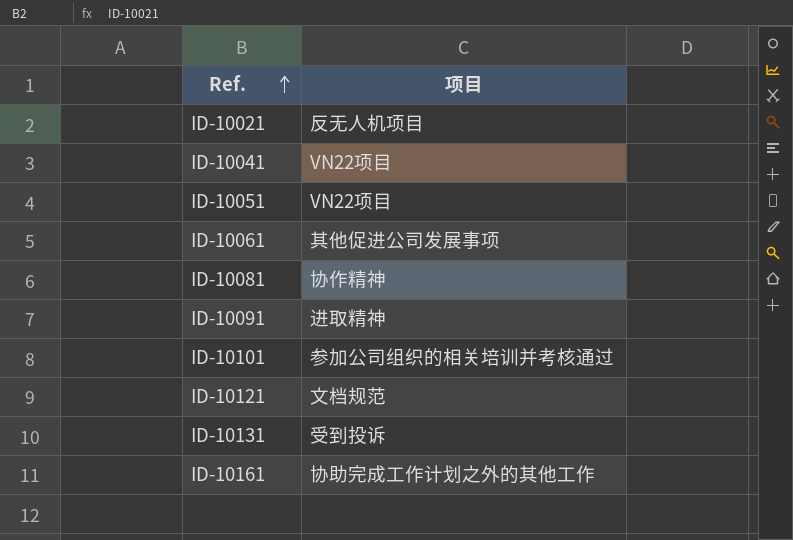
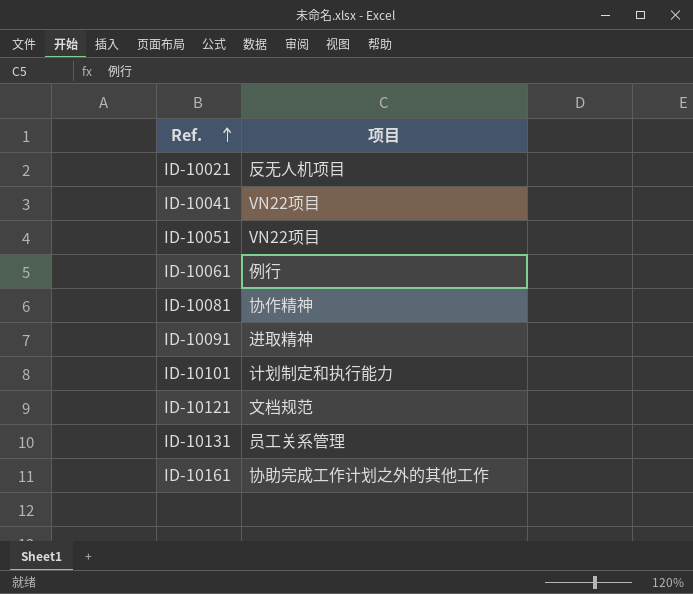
ID-10061 | 项目: 其他促进公司发展事项 -> 例行
ID-10101 | 项目: 参加公司组织的相关培训并考核通过 -> 计划制定和执行能力
ID-10131 | 项目: 受到投诉 -> 员工关系管理

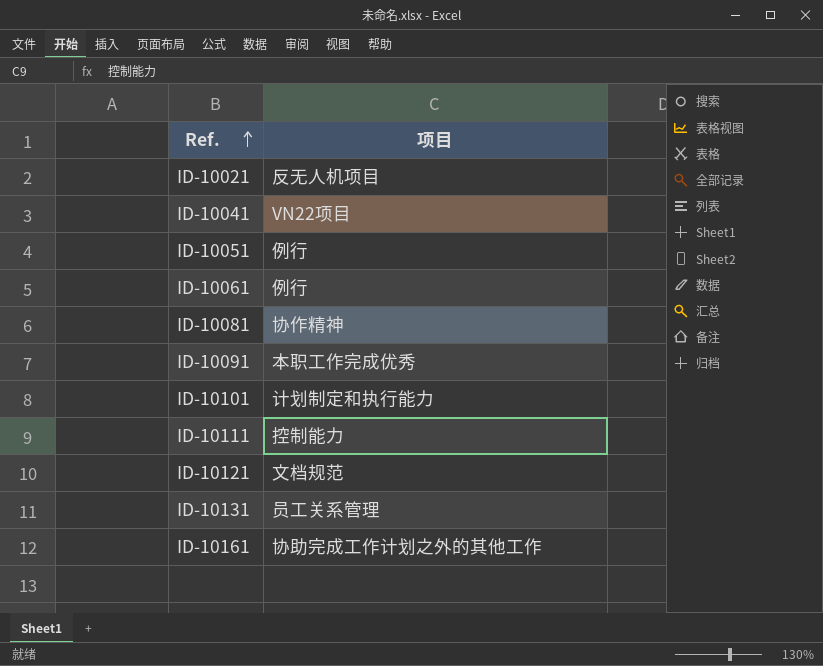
ID-10051 | 项目: VN22项目 -> 例行
ID-10091 | 项目: 进取精神 -> 本职工作完成优秀
row ID-10111: none -> 控制能力

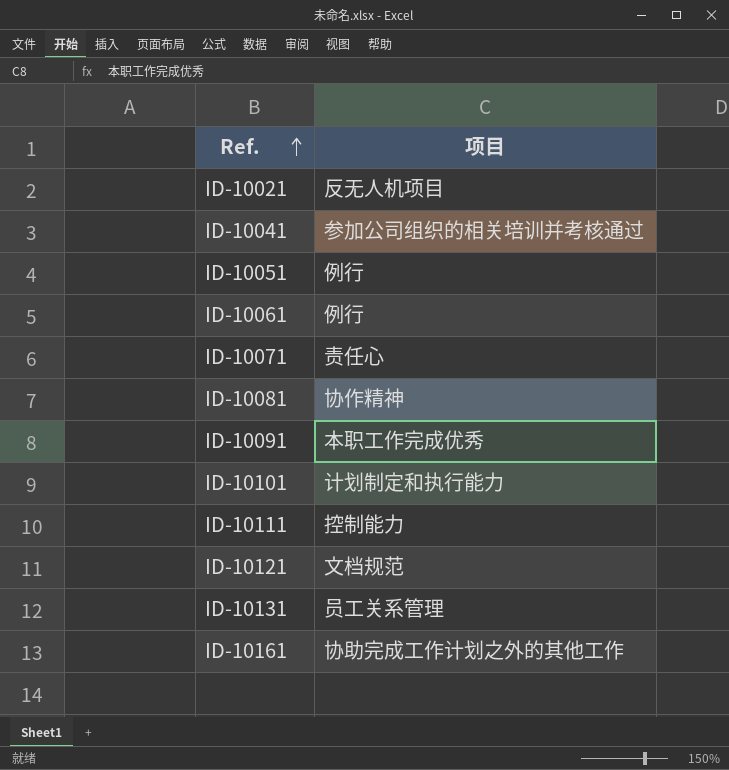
ID-10041 | 项目: VN22项目 -> 参加公司组织的相关培训并考核通过
row ID-10071: none -> 责任心

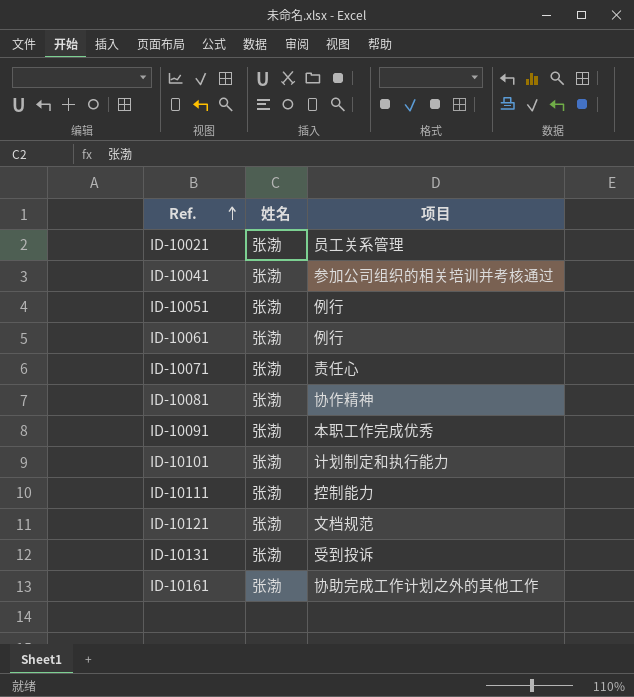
column 姓名 | position: none -> 2
ID-10021 | 项目: 反无人机项目 -> 员工关系管理
ID-10131 | 项目: 员工关系管理 -> 受到投诉

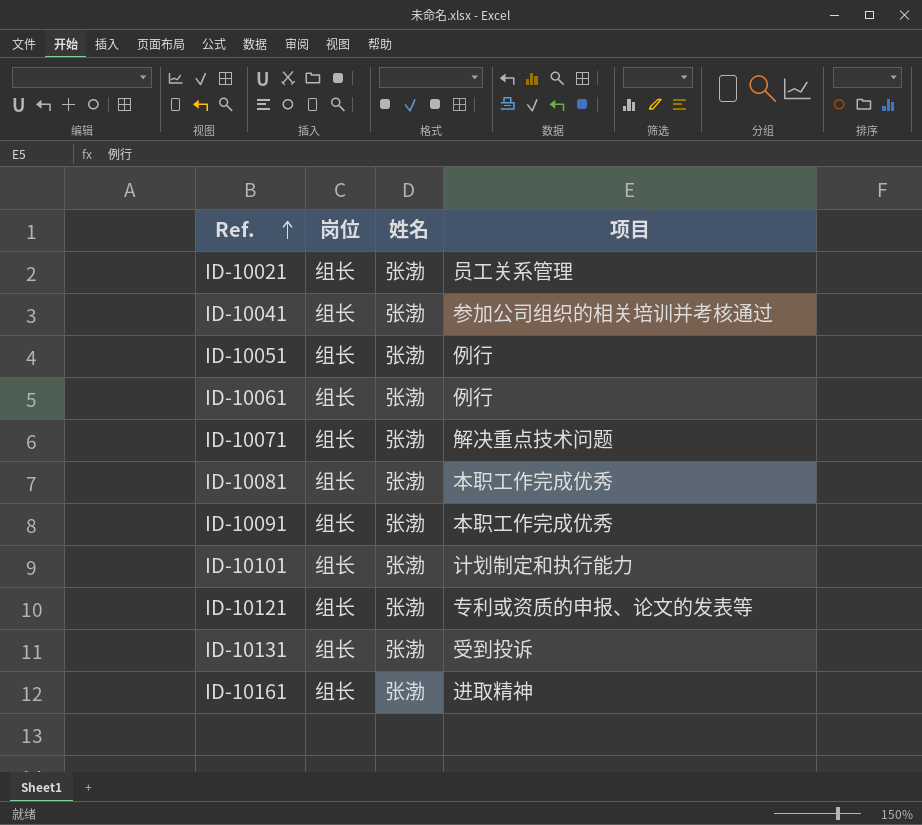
column 岗位 | position: none -> 2
row ID-10111: 张渤 | 控制能力 -> none
ID-10071 | 项目: 责任心 -> 解决重点技术问题
ID-10081 | 项目: 协作精神 -> 本职工作完成优秀
ID-10121 | 项目: 文档规范 -> 专利或资质的申报、论文的发表等
ID-10161 | 项目: 协助完成工作计划之外的其他工作 -> 进取精神

